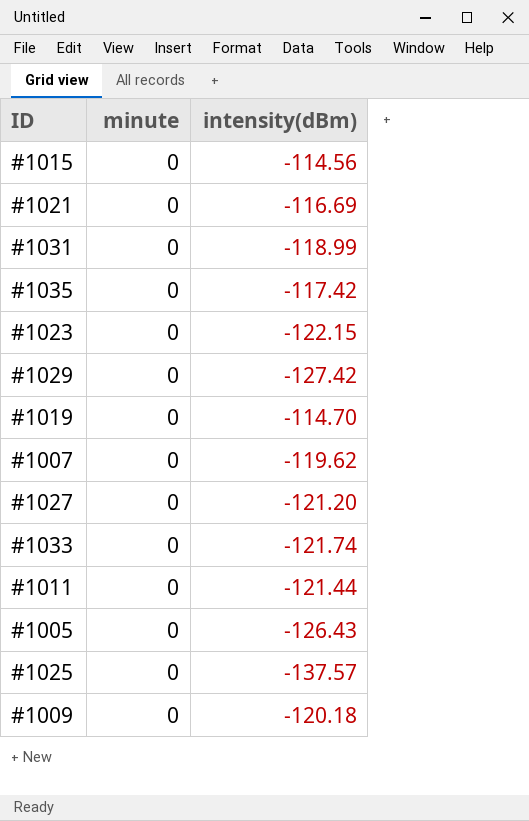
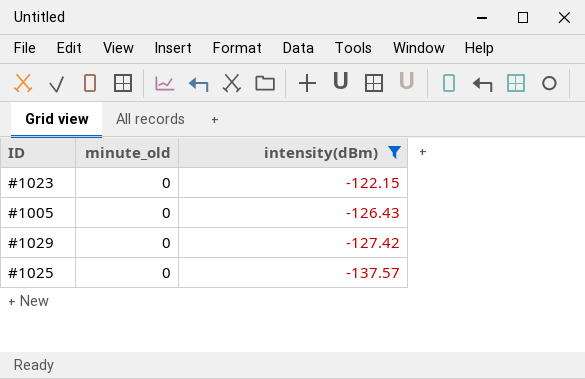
filter: none -> intensity(dBm) <= -122.15
row order: none -> intensity(dBm) descending
column name: minute -> minute_old

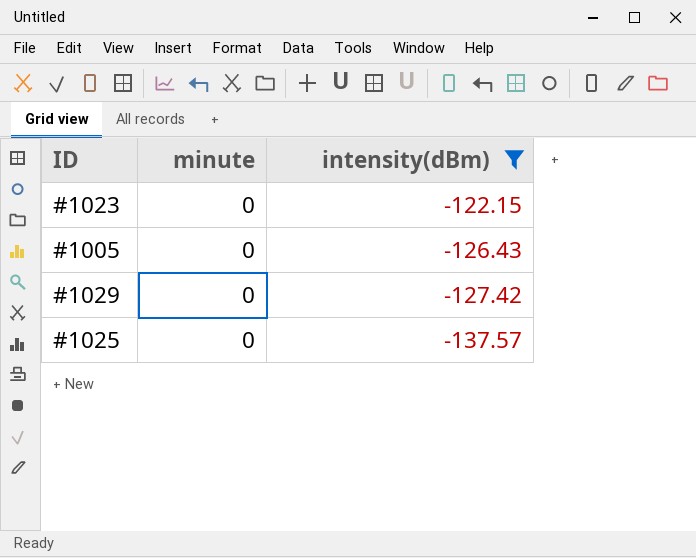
column name: minute_old -> minute

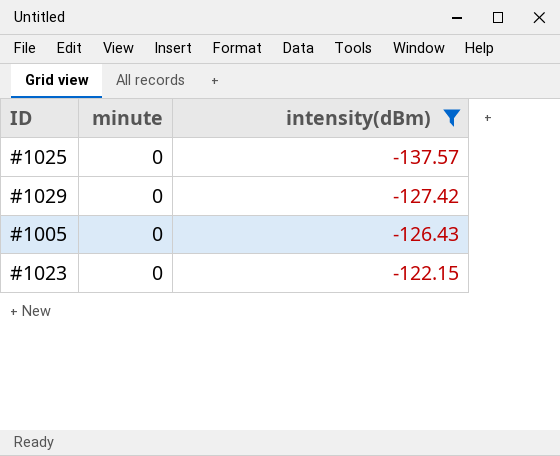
row order: intensity(dBm) descending -> intensity(dBm) ascending

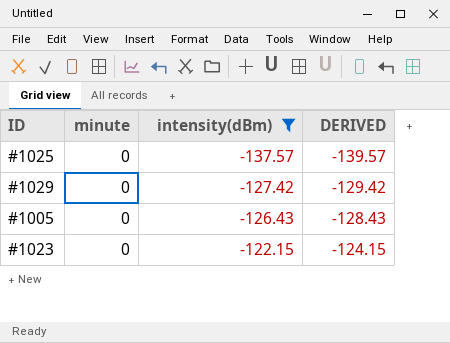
column DERIVED | formula: none -> [intensity(dBm)] - 2

